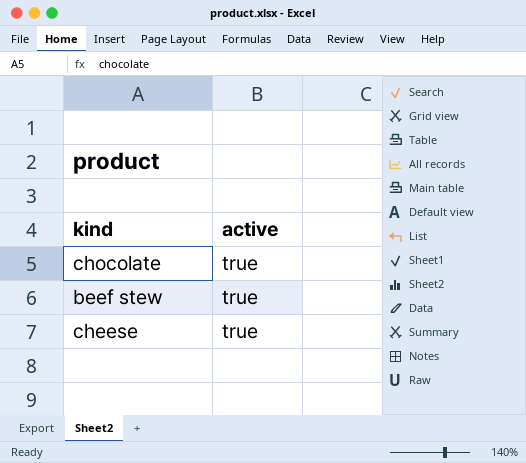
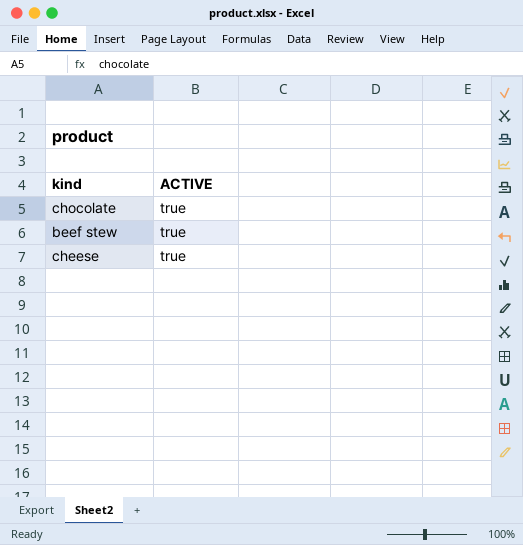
column name: active -> ACTIVE

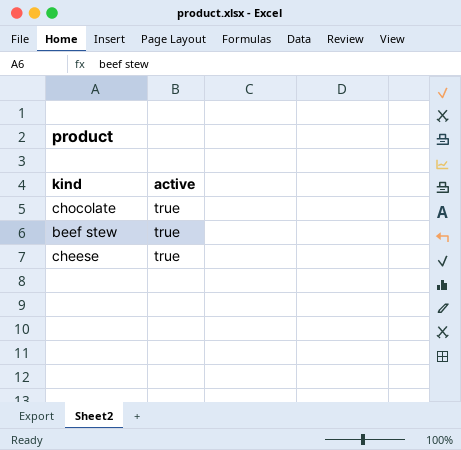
column name: ACTIVE -> active

